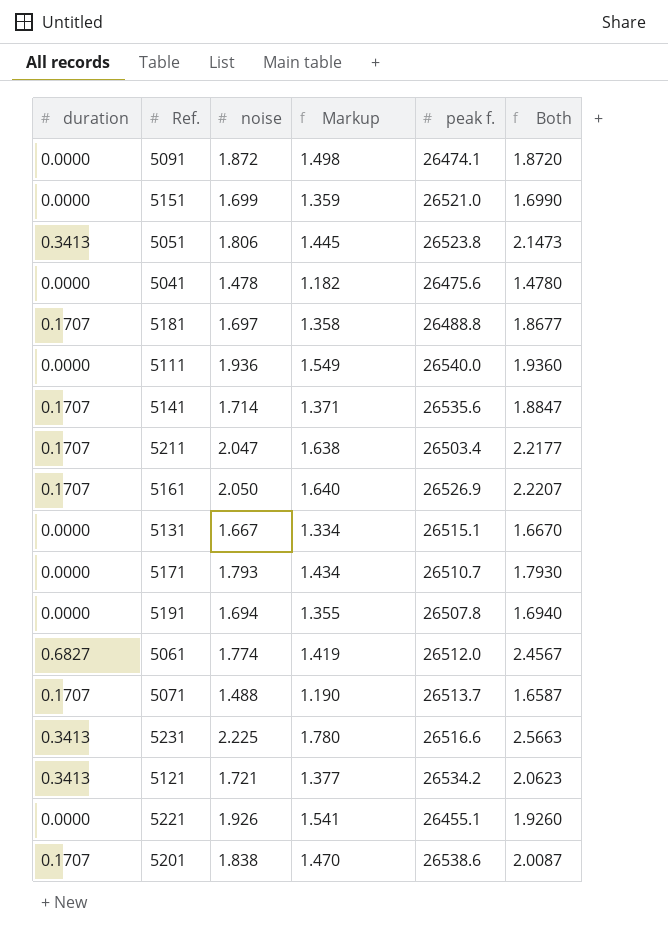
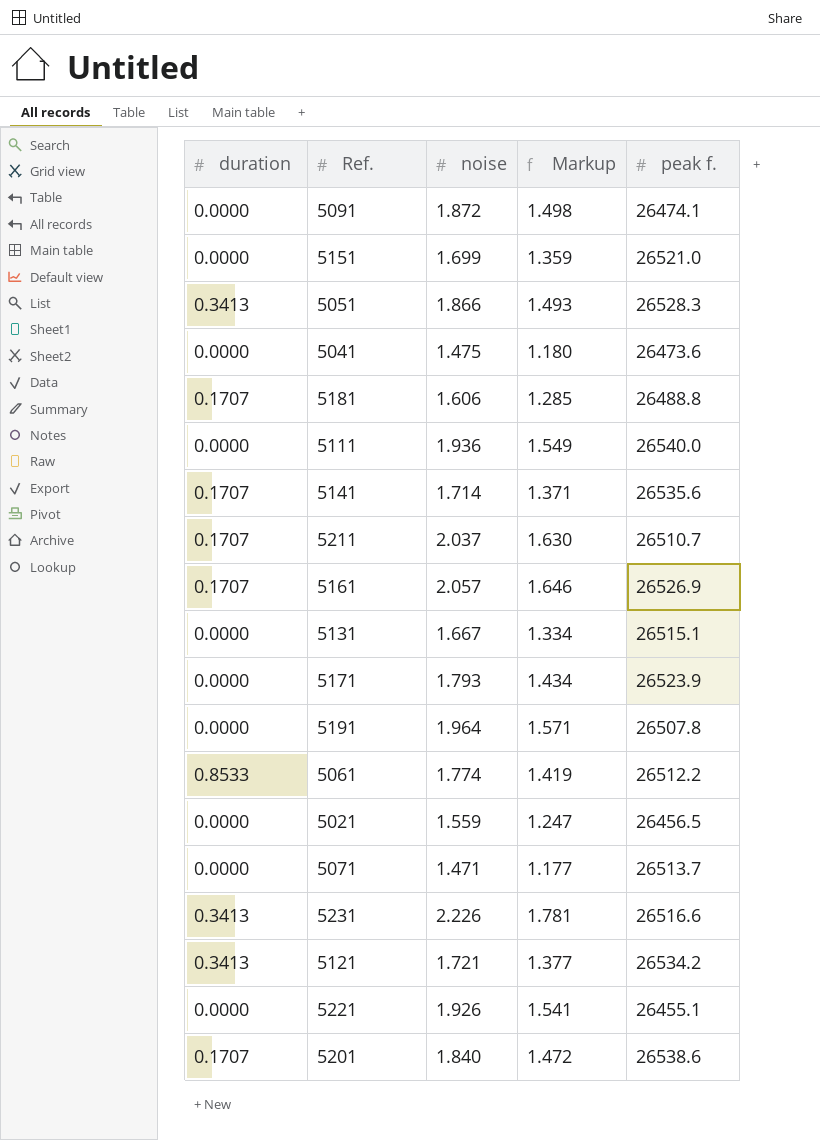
column Both | formula: [duration] + [noise] -> none
5051 | noise: 1.806 -> 1.866
5051 | Markup: 1.445 -> 1.493
5051 | peak f.: 26523.8 -> 26528.3
5041 | noise: 1.478 -> 1.475
5041 | Markup: 1.182 -> 1.180
5041 | peak f.: 26475.6 -> 26473.6
5181 | noise: 1.697 -> 1.606
5181 | Markup: 1.358 -> 1.285
5211 | noise: 2.047 -> 2.037
5211 | Markup: 1.638 -> 1.630
5211 | peak f.: 26503.4 -> 26510.7
5161 | noise: 2.050 -> 2.057
5161 | Markup: 1.640 -> 1.646
5171 | peak f.: 26510.7 -> 26523.9
5191 | noise: 1.694 -> 1.964
5191 | Markup: 1.355 -> 1.571
5061 | duration: 0.6827 -> 0.8533
5061 | peak f.: 26512.0 -> 26512.2
row 5021: none -> 0.0000 | 1.559 | 1.247 | 26456.5
5071 | duration: 0.1707 -> 0.0000
5071 | noise: 1.488 -> 1.471
5071 | Markup: 1.190 -> 1.177
5231 | noise: 2.225 -> 2.226
5231 | Markup: 1.780 -> 1.781
5201 | noise: 1.838 -> 1.840
5201 | Markup: 1.470 -> 1.472

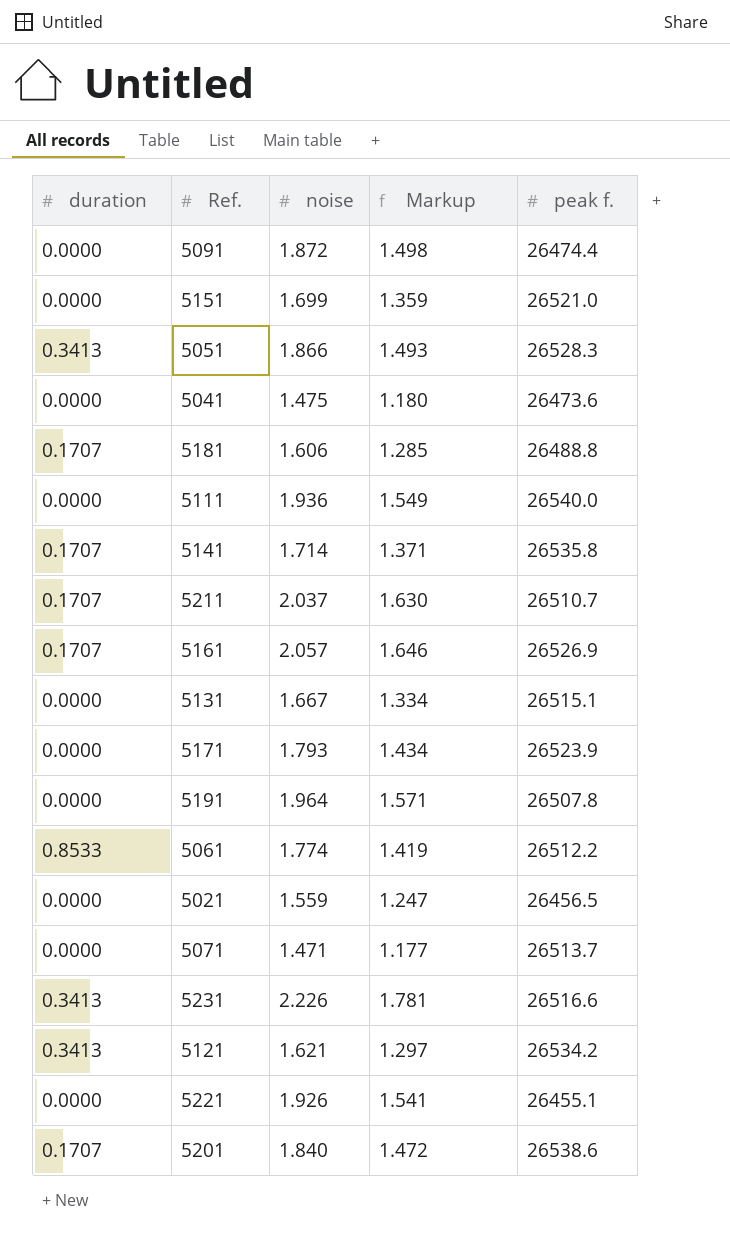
5091 | peak f.: 26474.1 -> 26474.4
5141 | peak f.: 26535.6 -> 26535.8
5121 | noise: 1.721 -> 1.621
5121 | Markup: 1.377 -> 1.297

